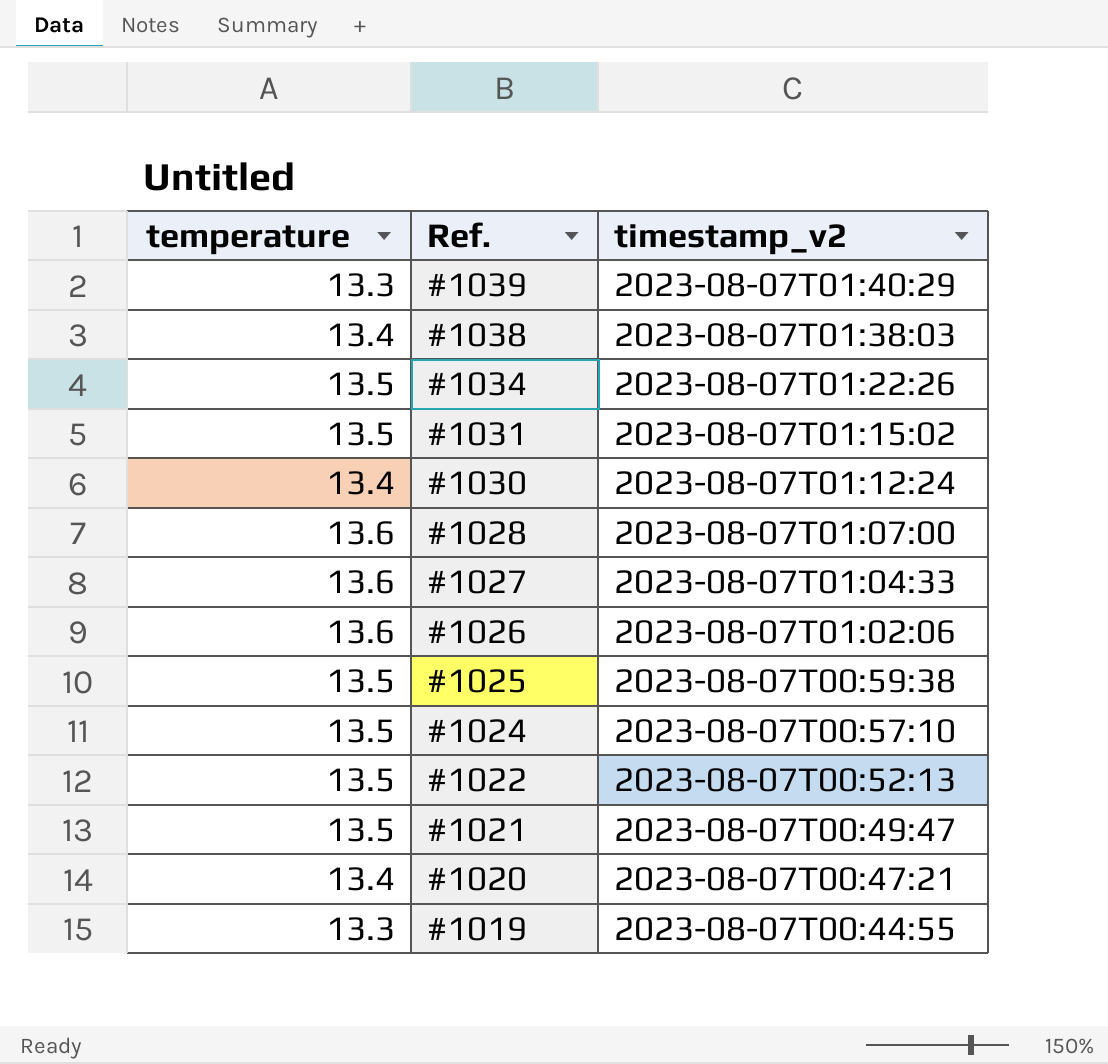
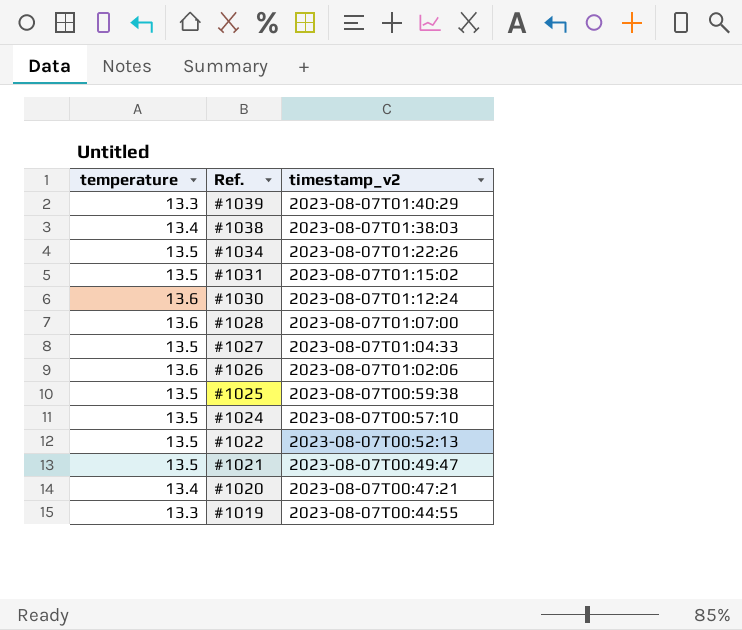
#1030 | temperature: 13.4 -> 13.6
#1027 | temperature: 13.6 -> 13.5

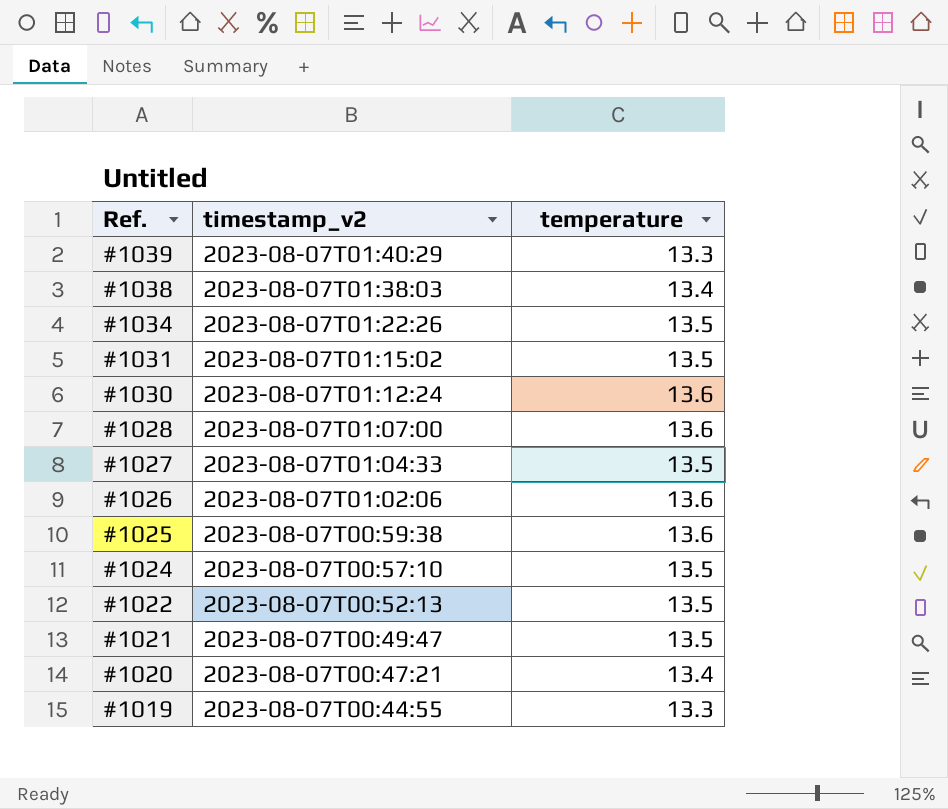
column temperature | position: 1 -> 3
#1025 | temperature: 13.5 -> 13.6

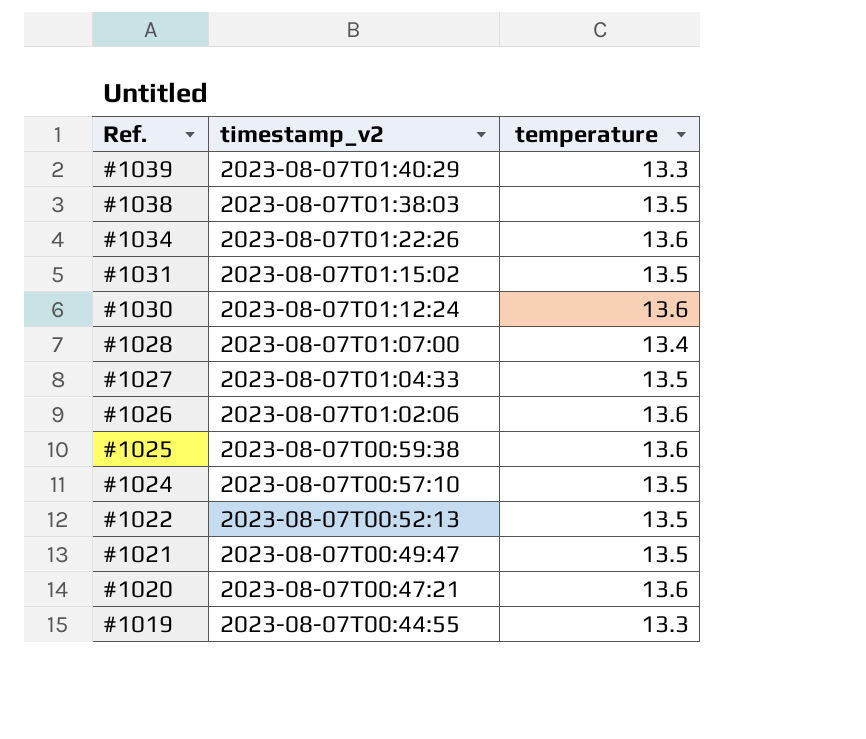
#1038 | temperature: 13.4 -> 13.5
#1034 | temperature: 13.5 -> 13.6
#1028 | temperature: 13.6 -> 13.4
#1020 | temperature: 13.4 -> 13.6

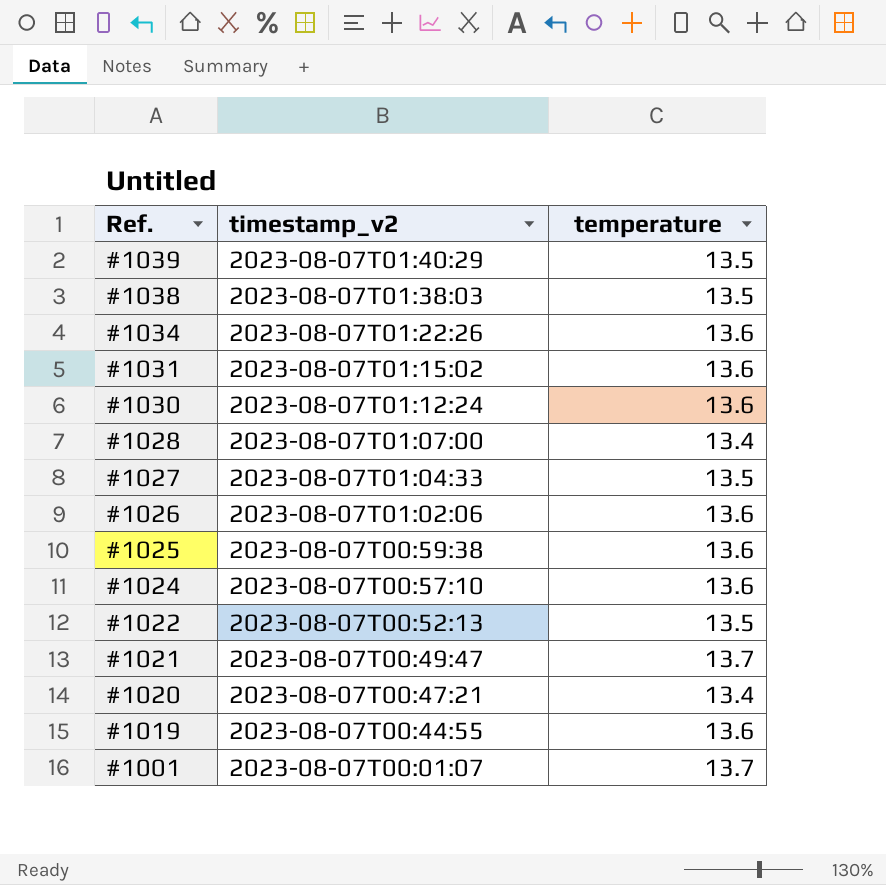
#1039 | temperature: 13.3 -> 13.5
#1031 | temperature: 13.5 -> 13.6
#1024 | temperature: 13.5 -> 13.6
#1021 | temperature: 13.5 -> 13.7
#1020 | temperature: 13.6 -> 13.4
#1019 | temperature: 13.3 -> 13.6
row #1001: none -> 2023-08-07T00:01:07 | 13.7

